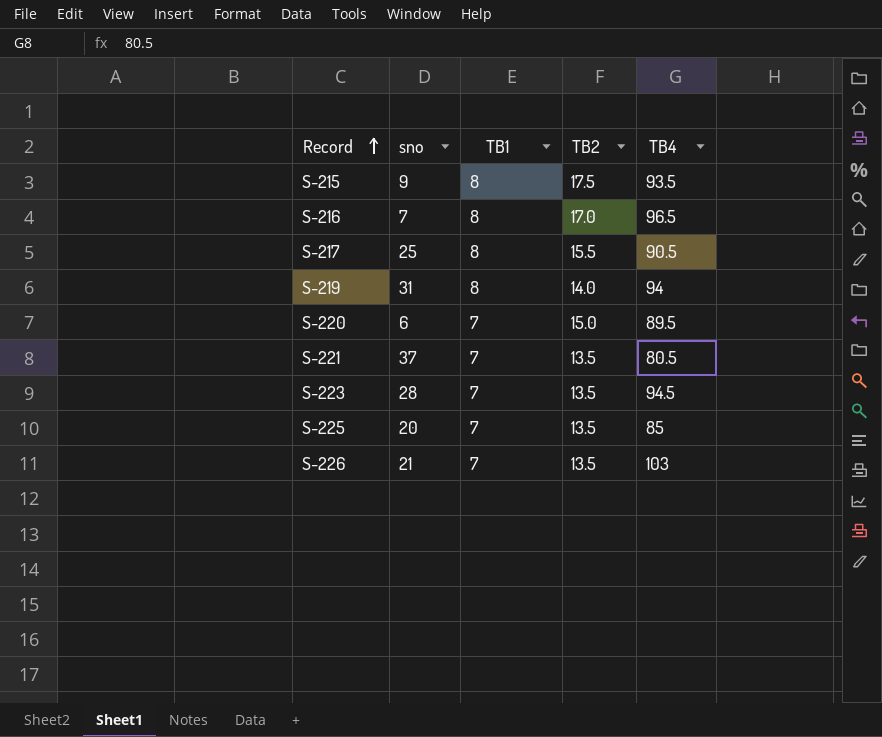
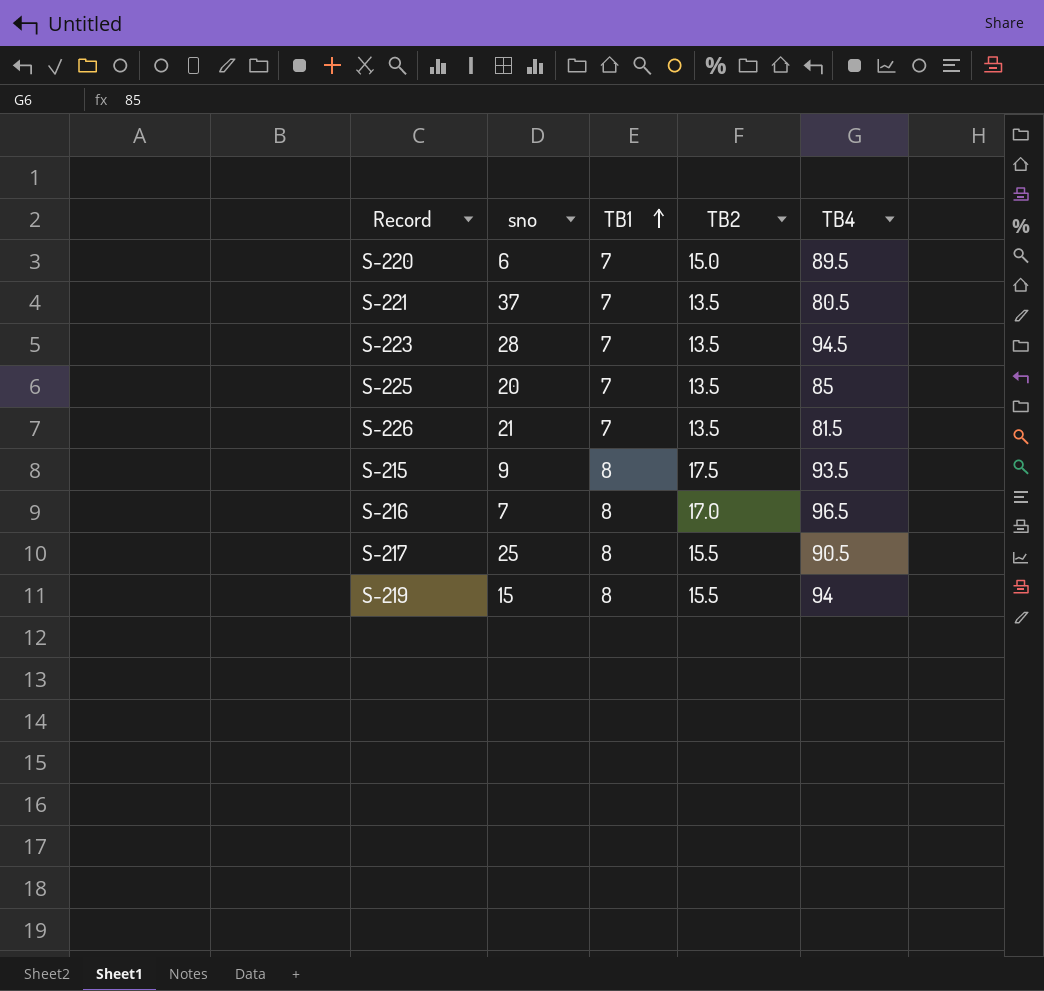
row order: Record ascending -> TB1 ascending
S-226 | TB4: 103 -> 81.5
S-219 | sno: 31 -> 15
S-219 | TB2: 14.0 -> 15.5

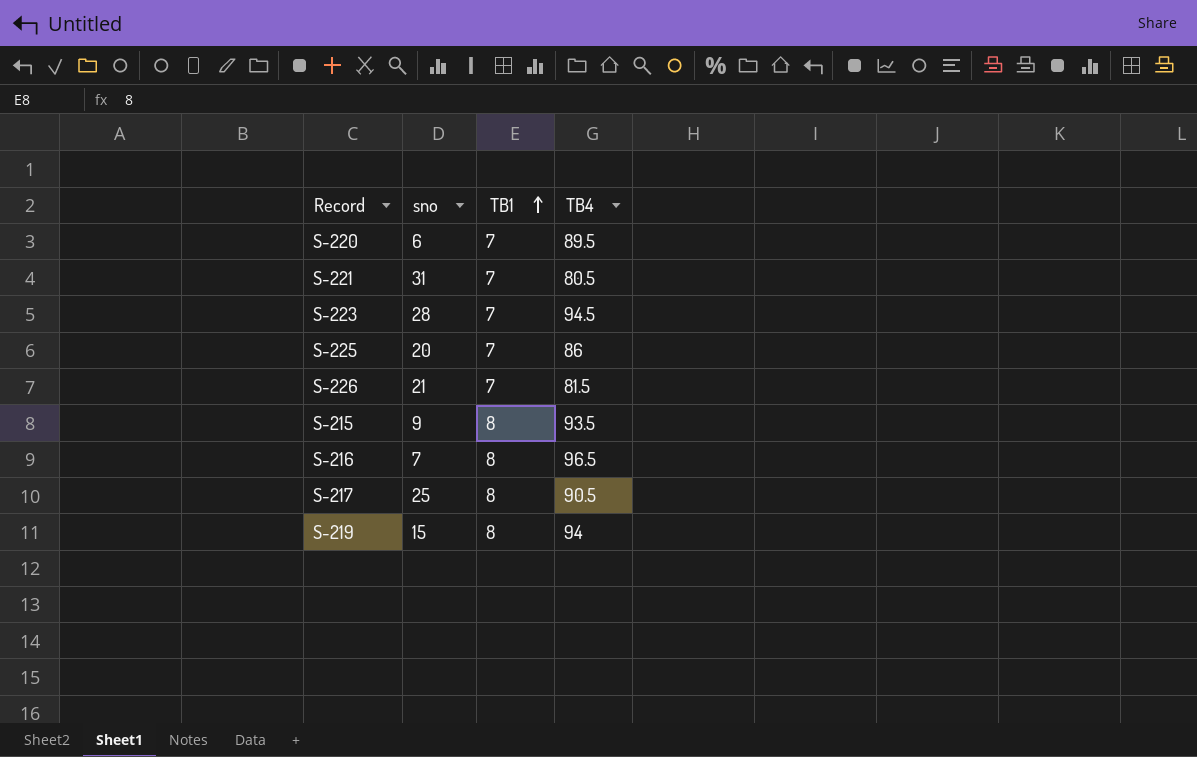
column TB2 | position: 4 -> none
S-221 | sno: 37 -> 31
S-225 | TB4: 85 -> 86

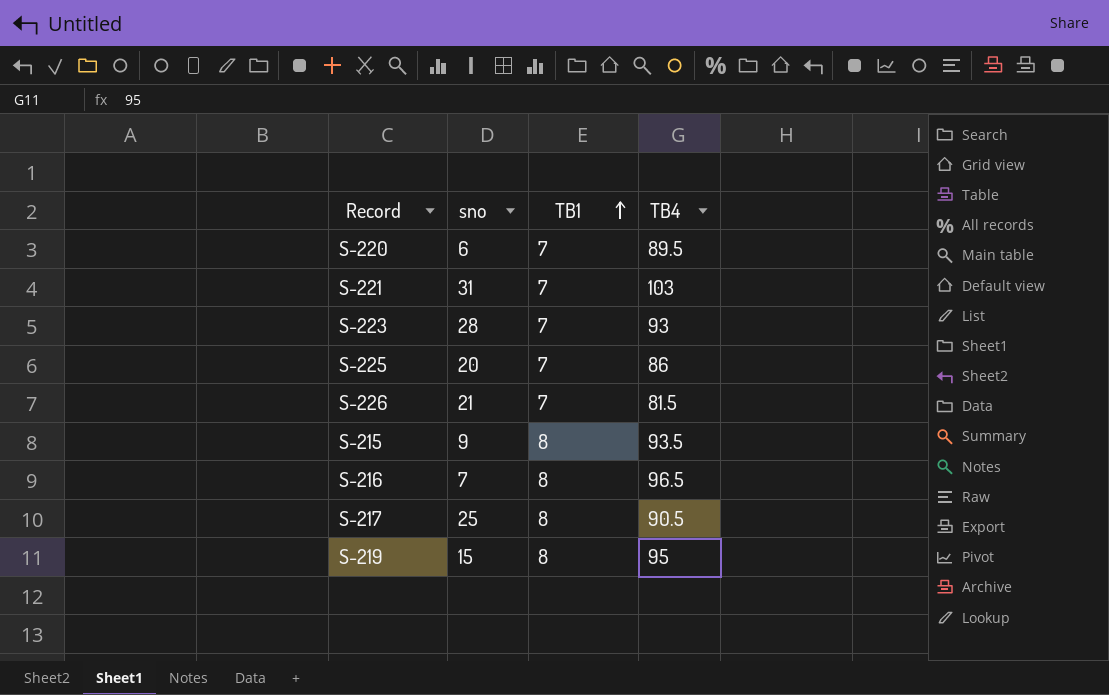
S-221 | TB4: 80.5 -> 103
S-223 | TB4: 94.5 -> 93
S-219 | TB4: 94 -> 95

